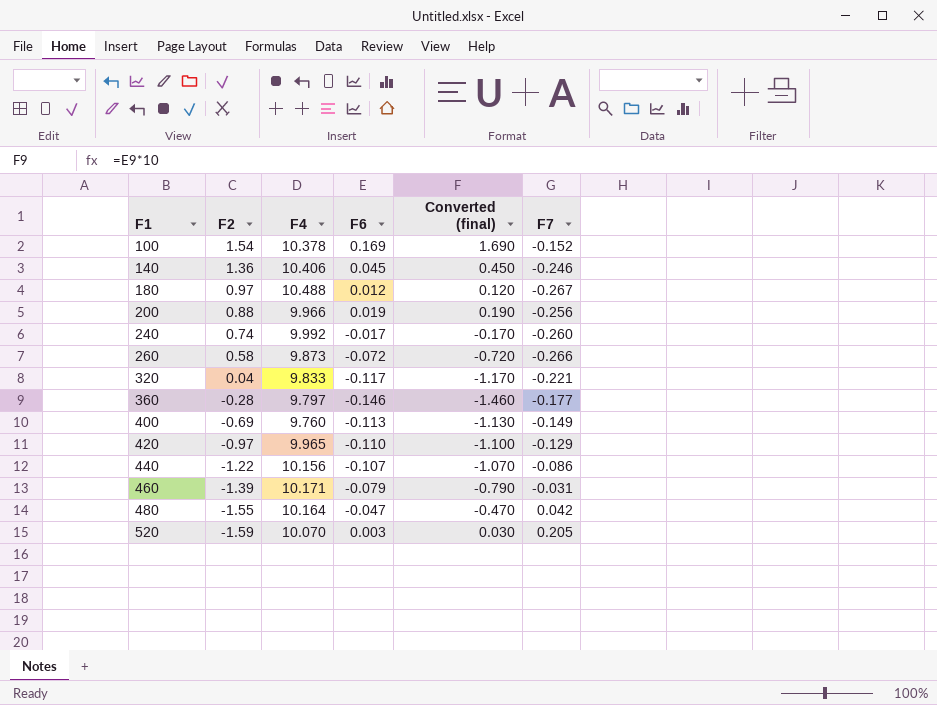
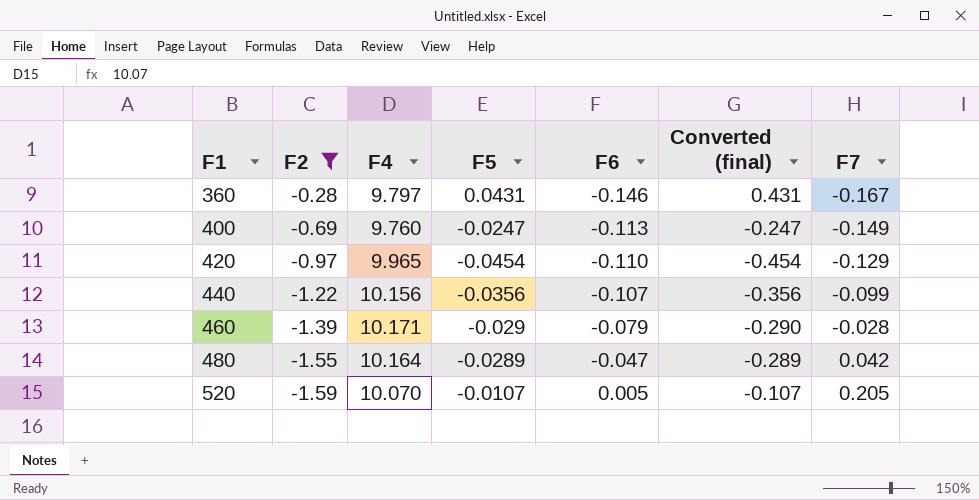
filter: none -> F2 <= -0.28
column F5 | position: none -> 4
column Converted (final) | formula: [F6] * 10 -> [F5] * 10
360 | F7: -0.177 -> -0.167
440 | F7: -0.086 -> -0.099
460 | F7: -0.031 -> -0.028
520 | F6: 0.003 -> 0.005

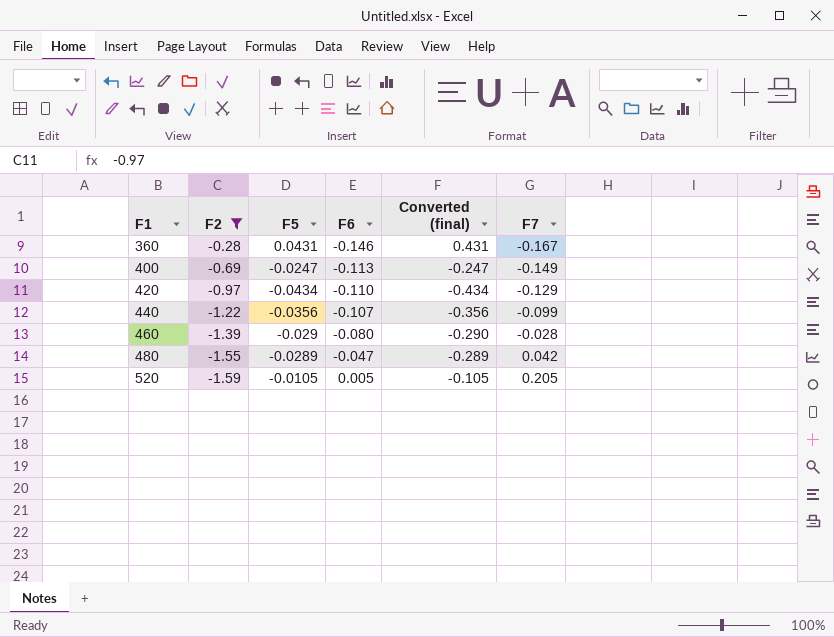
column F4 | position: 3 -> none
420 | F5: -0.0454 -> -0.0434
420 | Converted (final): -0.454 -> -0.434
460 | F6: -0.079 -> -0.080
520 | F5: -0.0107 -> -0.0105
520 | Converted (final): -0.107 -> -0.105

